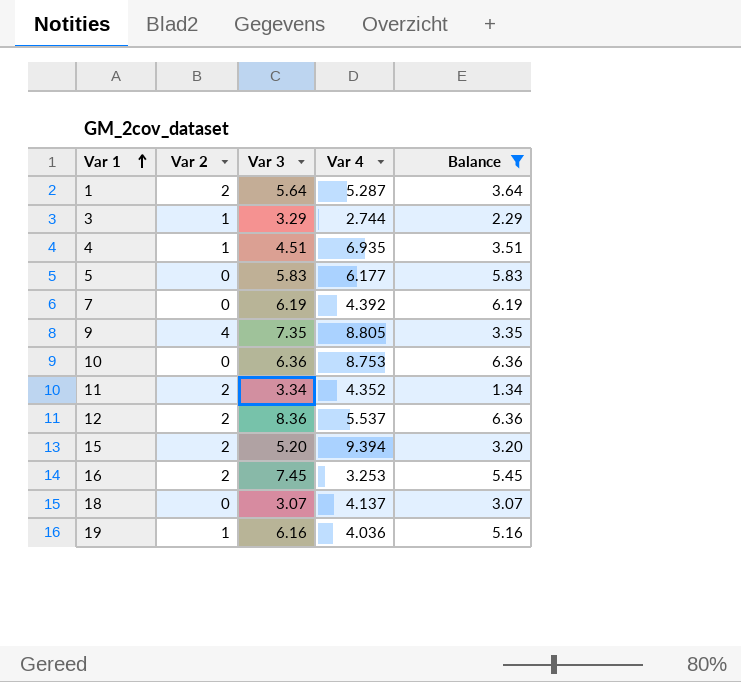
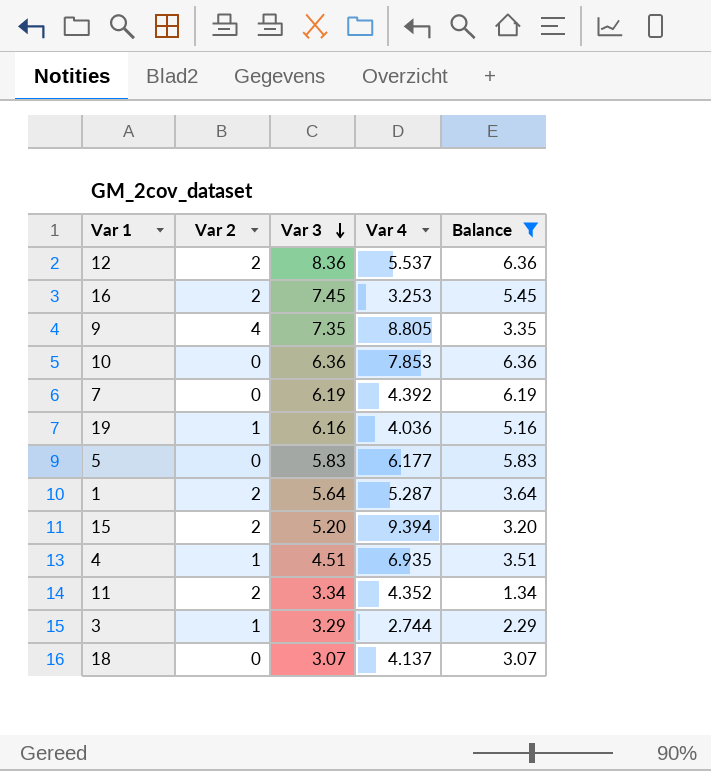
row order: Var 1 ascending -> Var 3 descending
10 | Var 4: 8.753 -> 7.853

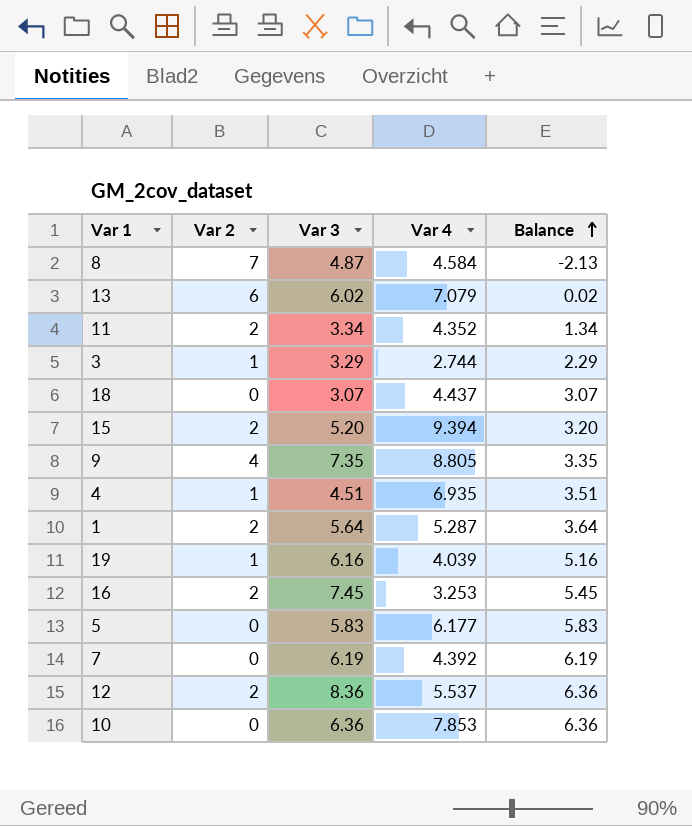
filter: Balance >= 1.34 -> none
row order: Var 3 descending -> Balance ascending
18 | Var 4: 4.137 -> 4.437
19 | Var 4: 4.036 -> 4.039

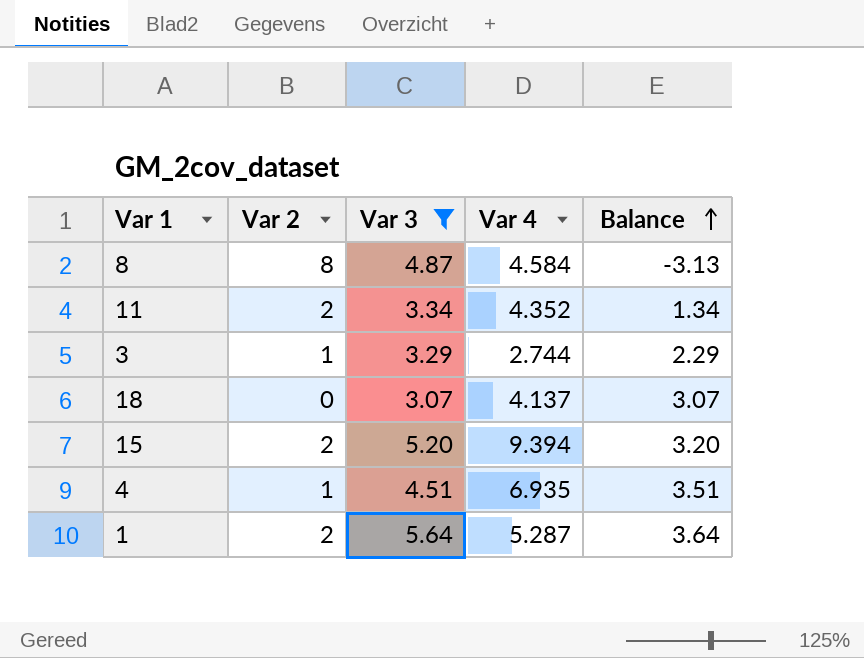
filter: none -> Var 3 <= 5.64
8 | Var 2: 7 -> 8
8 | Balance: -2.13 -> -3.13
18 | Var 4: 4.437 -> 4.137

